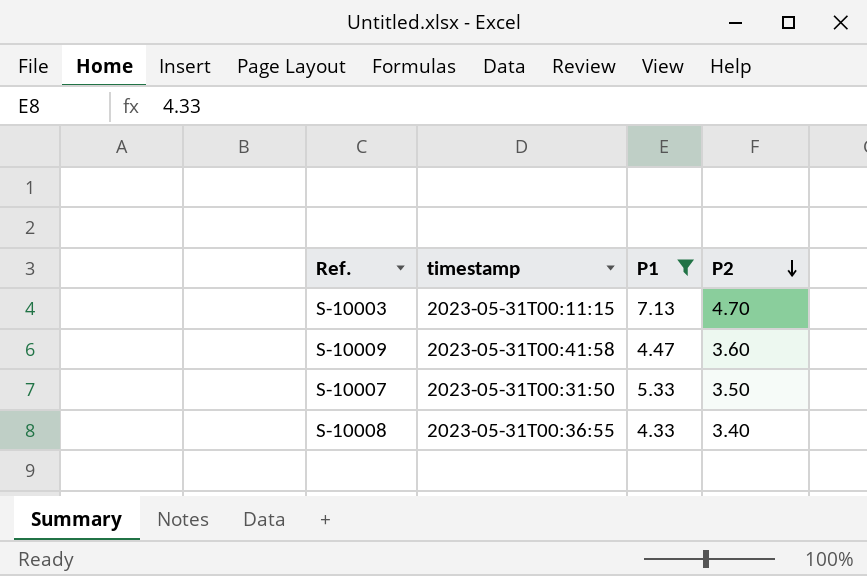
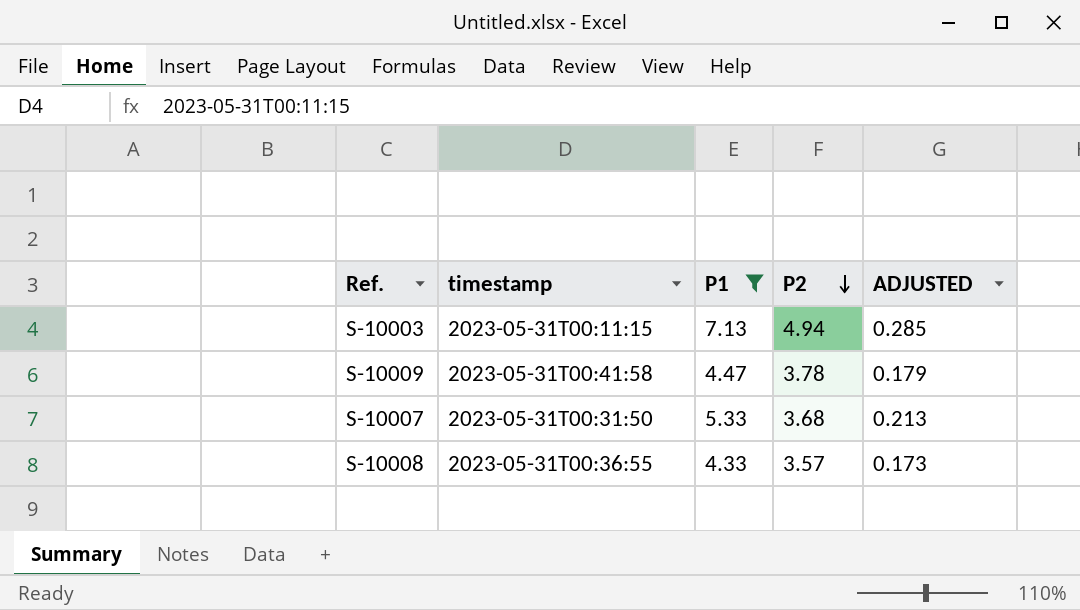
column ADJUSTED | formula: none -> [P1] * 0.04
S-10003 | P2: 4.70 -> 4.94
S-10009 | P2: 3.60 -> 3.78
S-10007 | P2: 3.50 -> 3.68
S-10008 | P2: 3.40 -> 3.57

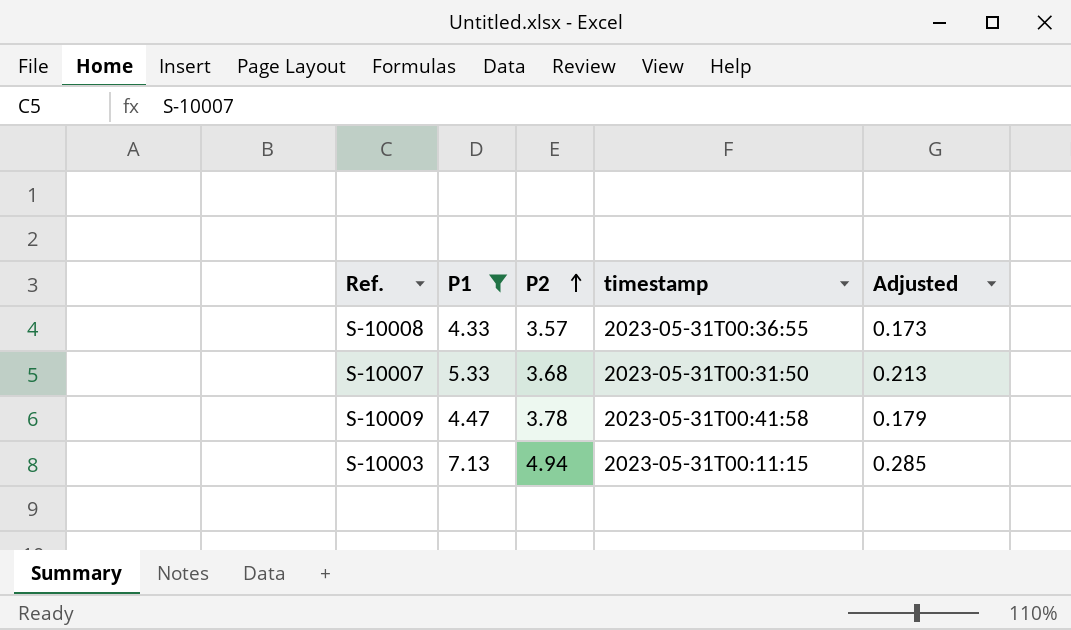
row order: P2 descending -> P2 ascending
column timestamp | position: 2 -> 4
column name: ADJUSTED -> Adjusted

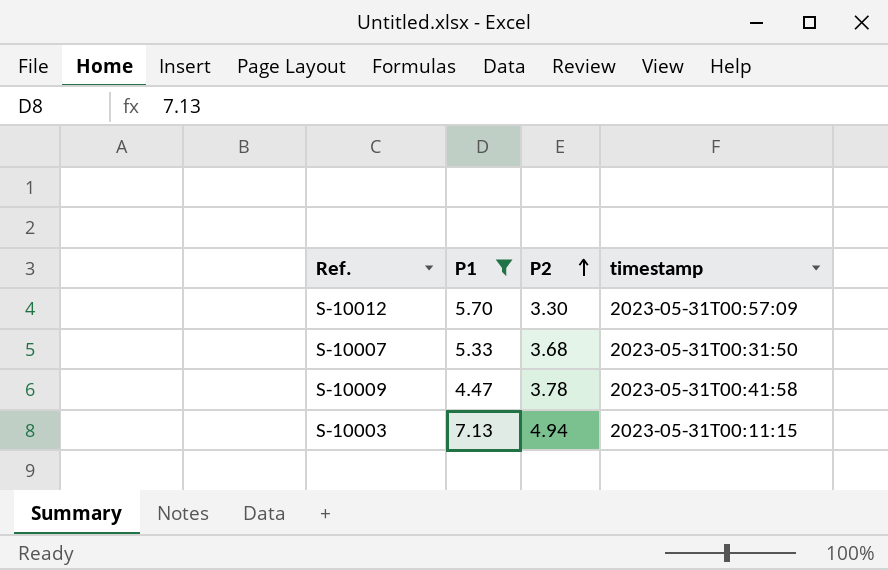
column Adjusted | formula: [P1] * 0.04 -> none
row S-10008: 4.33 | 3.57 | 2023-05-31T00:36:55 | 0.173 -> none
row S-10012: none -> 5.70 | 3.30 | 2023-05-31T00:57:09

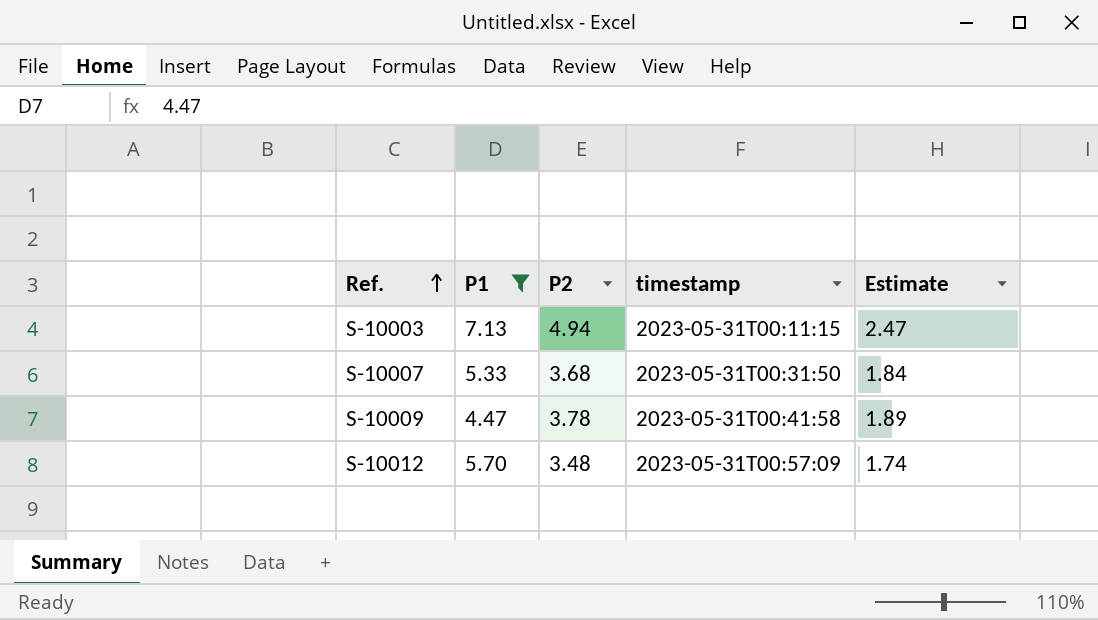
row order: P2 ascending -> Ref. ascending
column Estimate | formula: none -> [P2] * 0.5
S-10012 | P2: 3.30 -> 3.48

